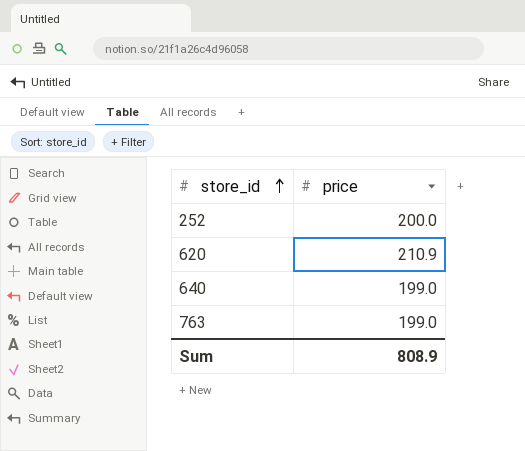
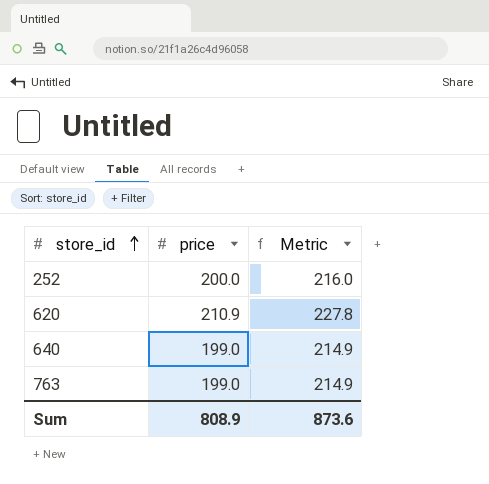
column Metric | formula: none -> [price] * 1.08

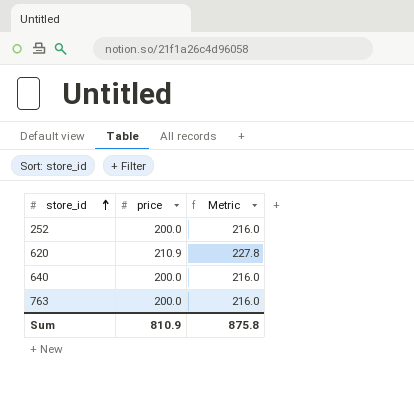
640 | price: 199.0 -> 200.0
640 | Metric: 214.9 -> 216.0
763 | price: 199.0 -> 200.0
763 | Metric: 214.9 -> 216.0
Sum | price: 808.9 -> 810.9
Sum | Metric: 873.6 -> 875.8

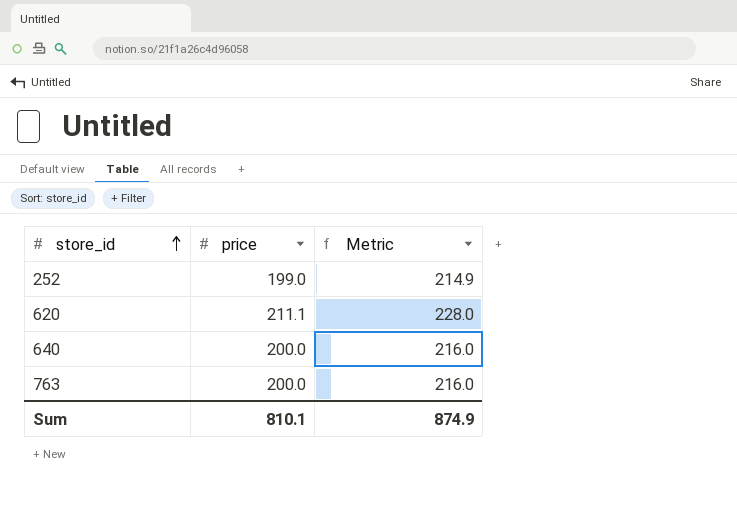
252 | price: 200.0 -> 199.0
252 | Metric: 216.0 -> 214.9
620 | price: 210.9 -> 211.1
620 | Metric: 227.8 -> 228.0
Sum | price: 810.9 -> 810.1
Sum | Metric: 875.8 -> 874.9

